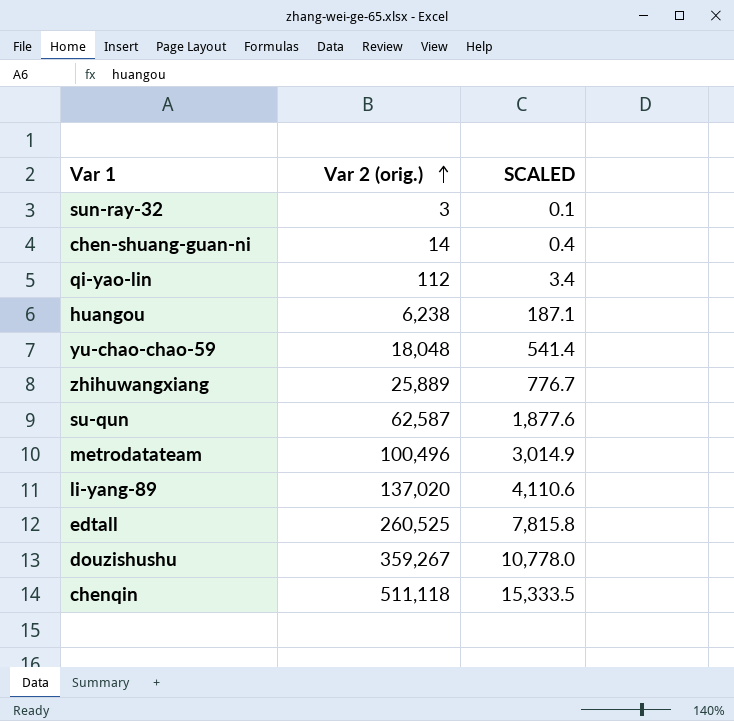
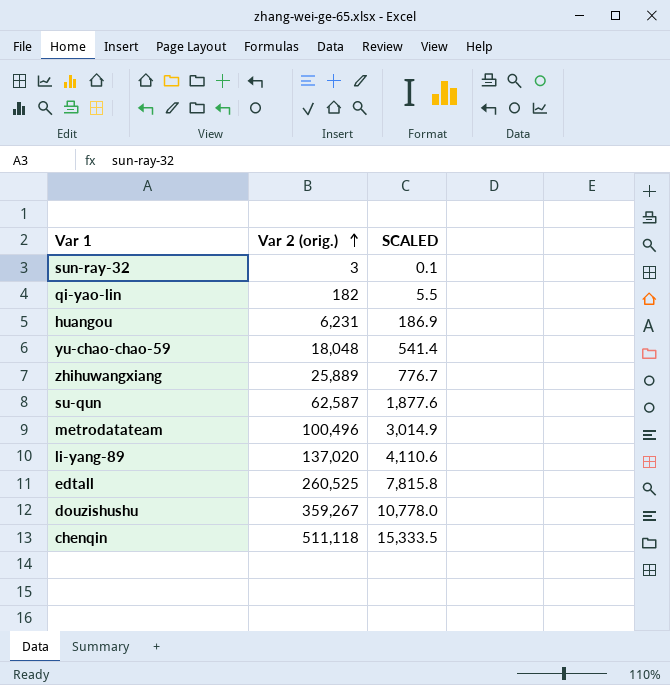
row chen-shuang-guan-ni: 14 | 0.4 -> none
qi-yao-lin | Var 2 (orig.): 112 -> 182
qi-yao-lin | SCALED: 3.4 -> 5.5
huangou | Var 2 (orig.): 6,238 -> 6,231
huangou | SCALED: 187.1 -> 186.9

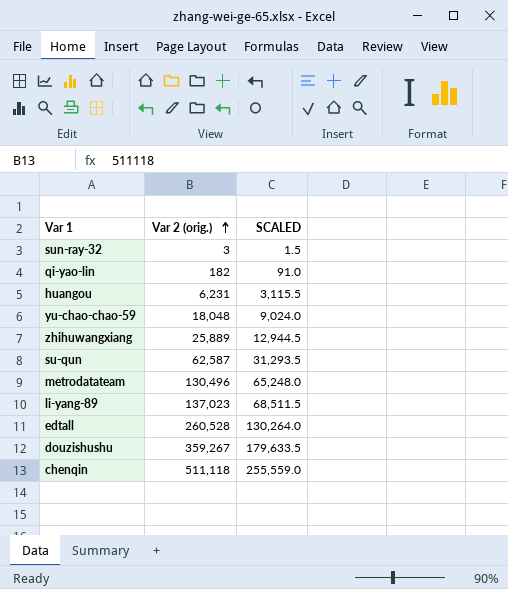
column SCALED | formula: [Var 2 (orig.)] * 0.03 -> [Var 2 (orig.)] * 0.5
metrodatateam | Var 2 (orig.): 100,496 -> 130,496
li-yang-89 | Var 2 (orig.): 137,020 -> 137,023
edtall | Var 2 (orig.): 260,525 -> 260,528

